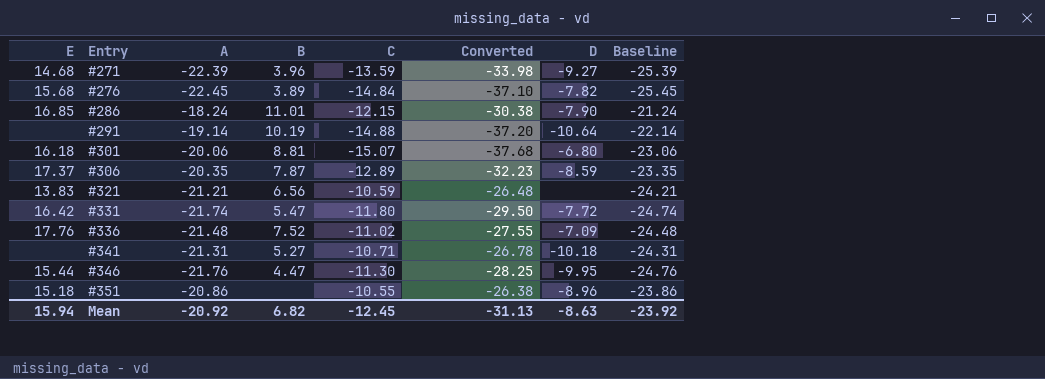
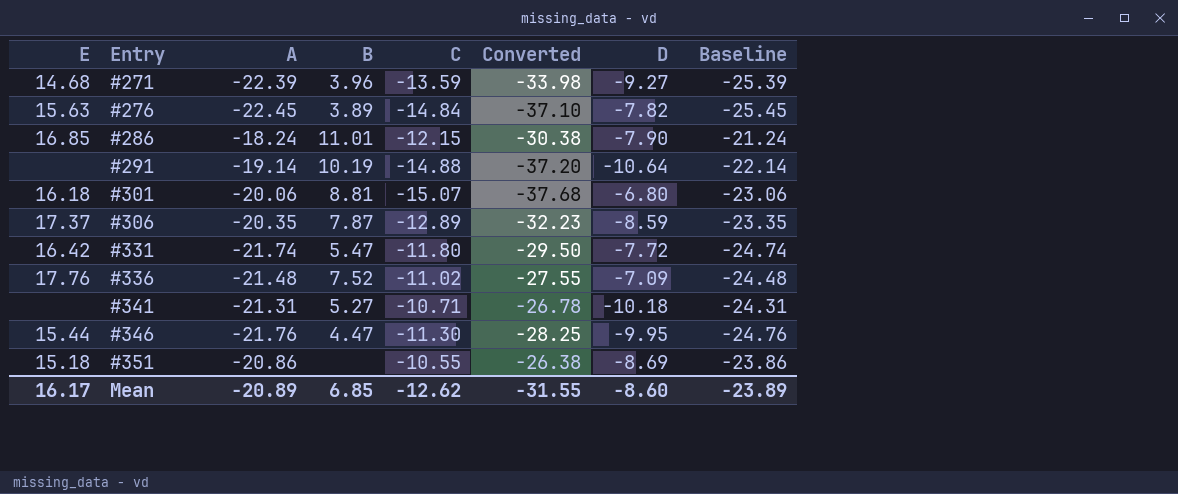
row #321: 13.83 | -21.21 | 6.56 | -10.59 | -26.48 | none | -24.21 -> none
#276 | E: 15.68 -> 15.63
#351 | D: -8.96 -> -8.69
Mean | E: 15.94 -> 16.17
Mean | A: -20.92 -> -20.89
Mean | B: 6.82 -> 6.85
Mean | C: -12.45 -> -12.62
Mean | Converted: -31.13 -> -31.55
Mean | D: -8.63 -> -8.60
Mean | Baseline: -23.92 -> -23.89

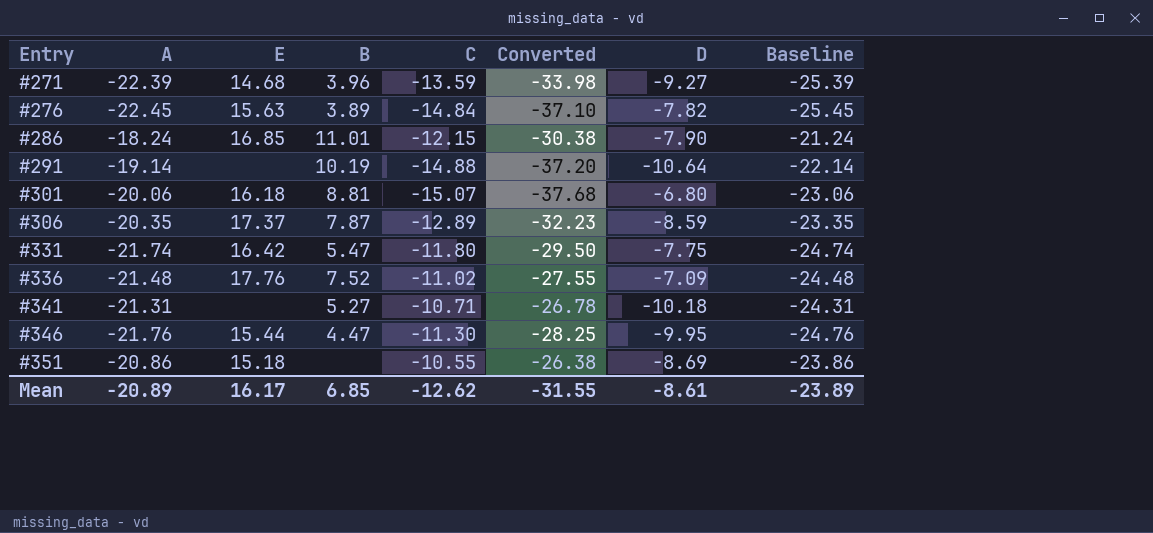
column E | position: 1 -> 3
#331 | D: -7.72 -> -7.75
Mean | D: -8.60 -> -8.61

